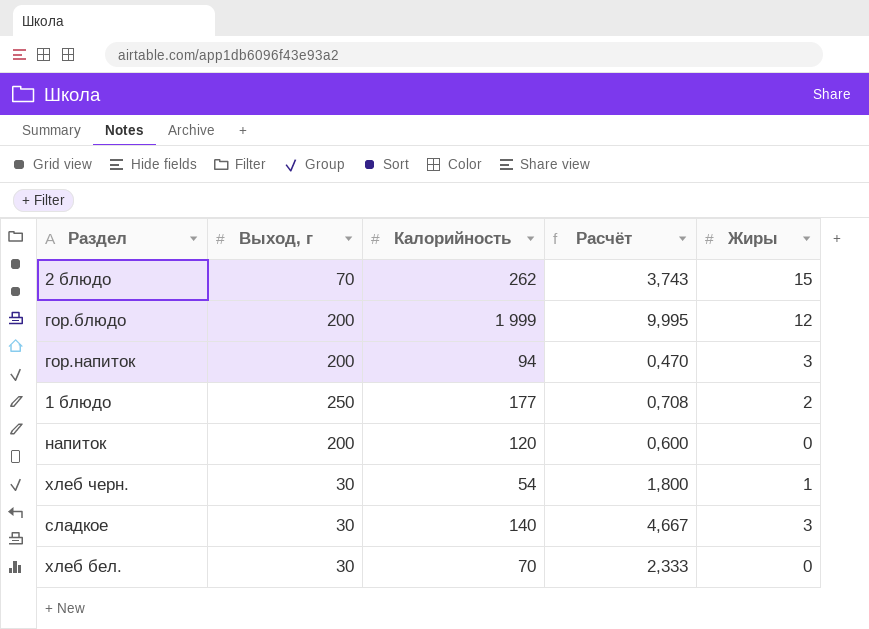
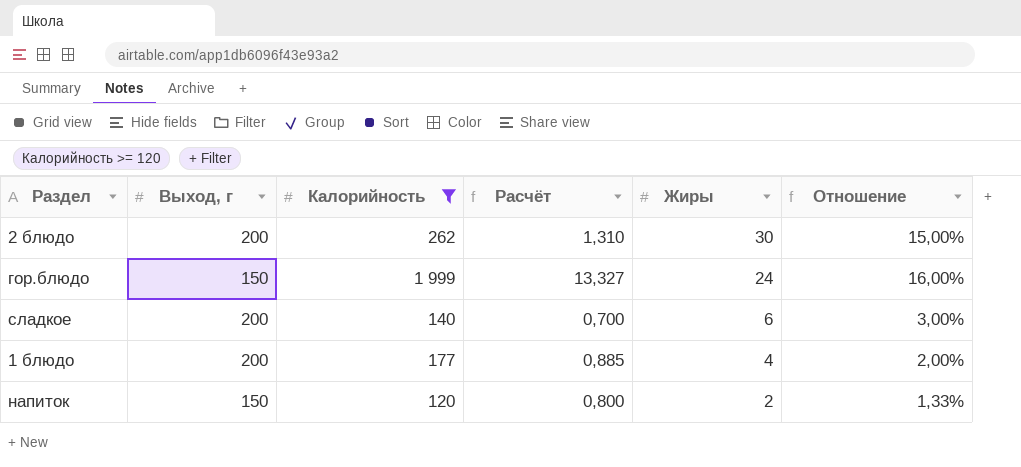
filter: none -> Калорийность >= 120
row order: none -> Жиры descending
column Отношение | formula: none -> [Жиры] / [Выход, г]
2 блюдо | Выход, г: 70 -> 200
2 блюдо | Расчёт: 3,743 -> 1,310
2 блюдо | Жиры: 15 -> 30
гор.блюдо | Выход, г: 200 -> 150
гор.блюдо | Расчёт: 9,995 -> 13,327
гор.блюдо | Жиры: 12 -> 24
сладкое | Выход, г: 30 -> 200
сладкое | Расчёт: 4,667 -> 0,700
сладкое | Жиры: 3 -> 6
1 блюдо | Выход, г: 250 -> 200
1 блюдо | Расчёт: 0,708 -> 0,885
1 блюдо | Жиры: 2 -> 4
напиток | Выход, г: 200 -> 150
напиток | Расчёт: 0,600 -> 0,800
напиток | Жиры: 0 -> 2

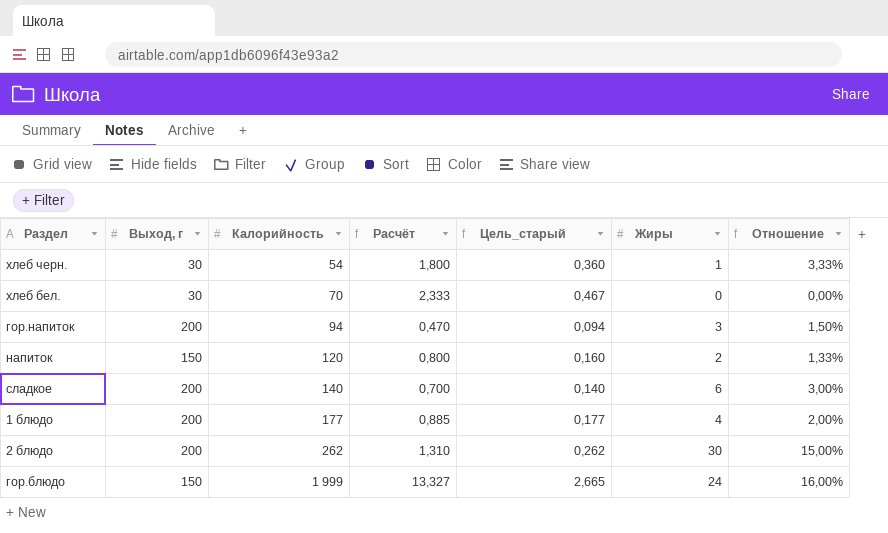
filter: Калорийность >= 120 -> none
row order: Жиры descending -> Калорийность ascending
column Цель_старый | formula: none -> [Расчёт] * 0,2

